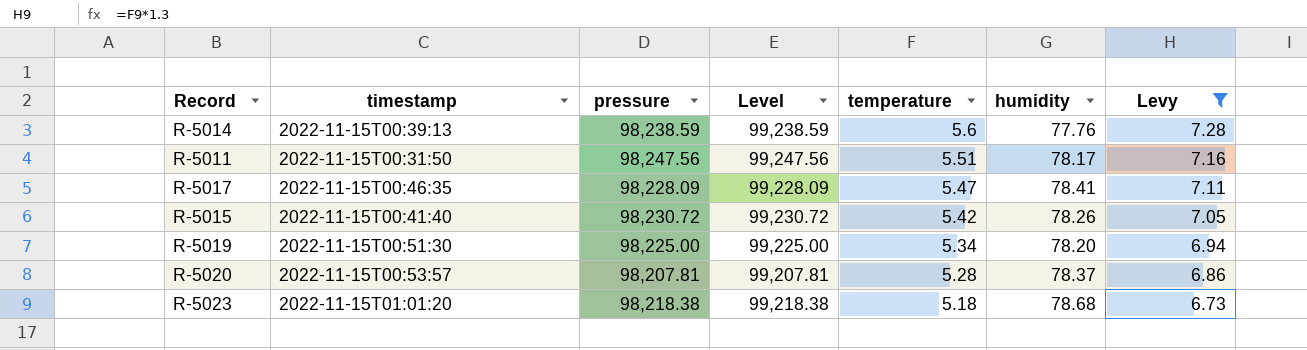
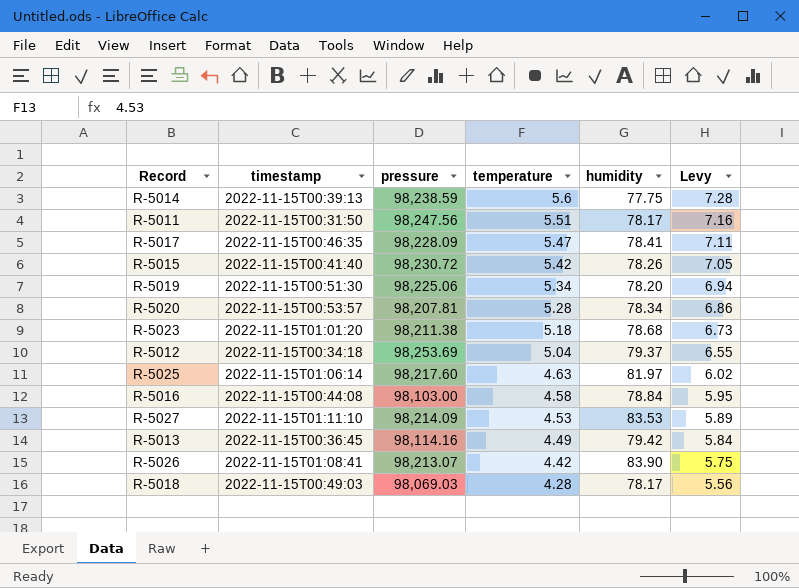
filter: Levy >= 6.73 -> none
column Level | formula: [pressure] + 1000 -> none
R-5014 | humidity: 77.76 -> 77.75
R-5019 | pressure: 98,225.00 -> 98,225.06
R-5020 | humidity: 78.37 -> 78.34
R-5023 | pressure: 98,218.38 -> 98,211.38

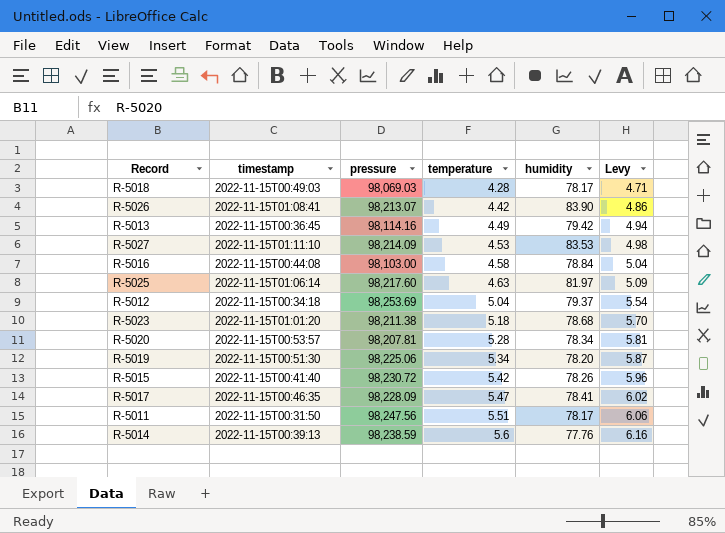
row order: temperature descending -> temperature ascending
column Levy | formula: [temperature] * 1.3 -> [temperature] * 1.1
R-5014 | humidity: 77.75 -> 77.76

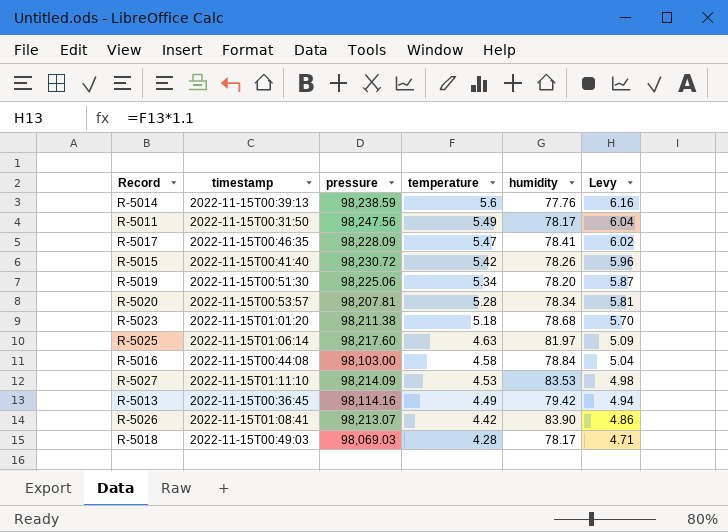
row order: temperature ascending -> temperature descending
row R-5012: 2022-11-15T00:34:18 | 98,253.69 | 5.04 | 79.37 | 5.54 -> none
R-5011 | temperature: 5.51 -> 5.49
R-5011 | Levy: 6.06 -> 6.04

